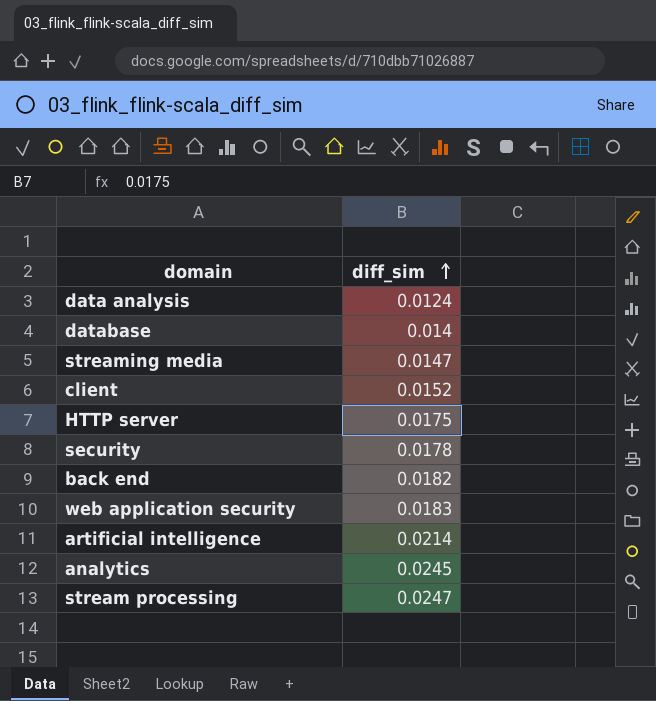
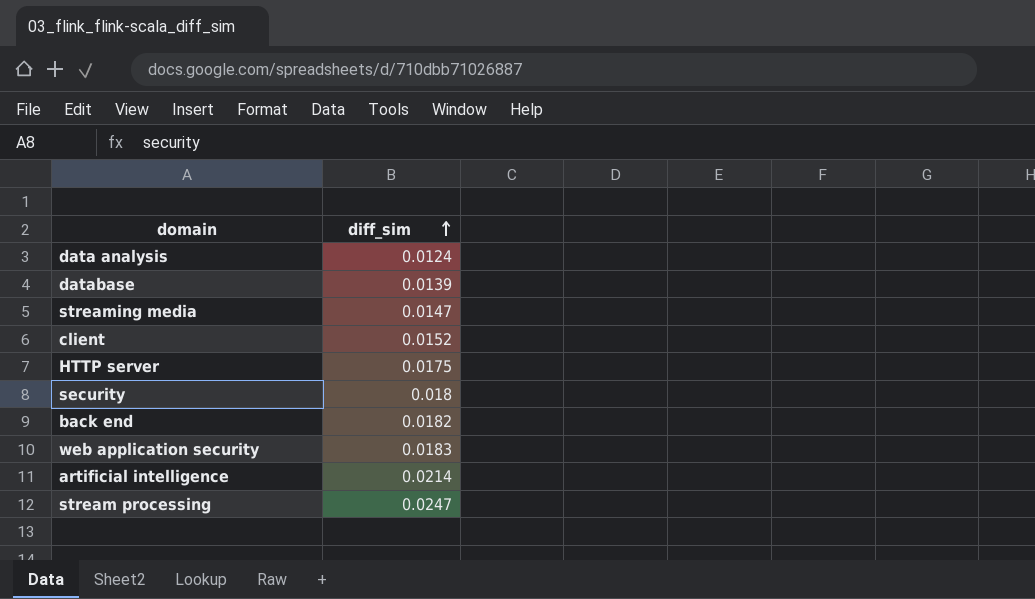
row analytics: 0.0245 -> none
database | diff_sim: 0.014 -> 0.0139
security | diff_sim: 0.0178 -> 0.018

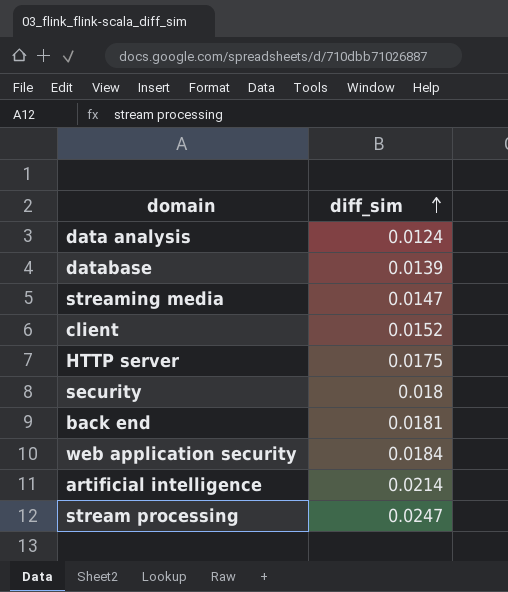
back end | diff_sim: 0.0182 -> 0.0181
web application security | diff_sim: 0.0183 -> 0.0184

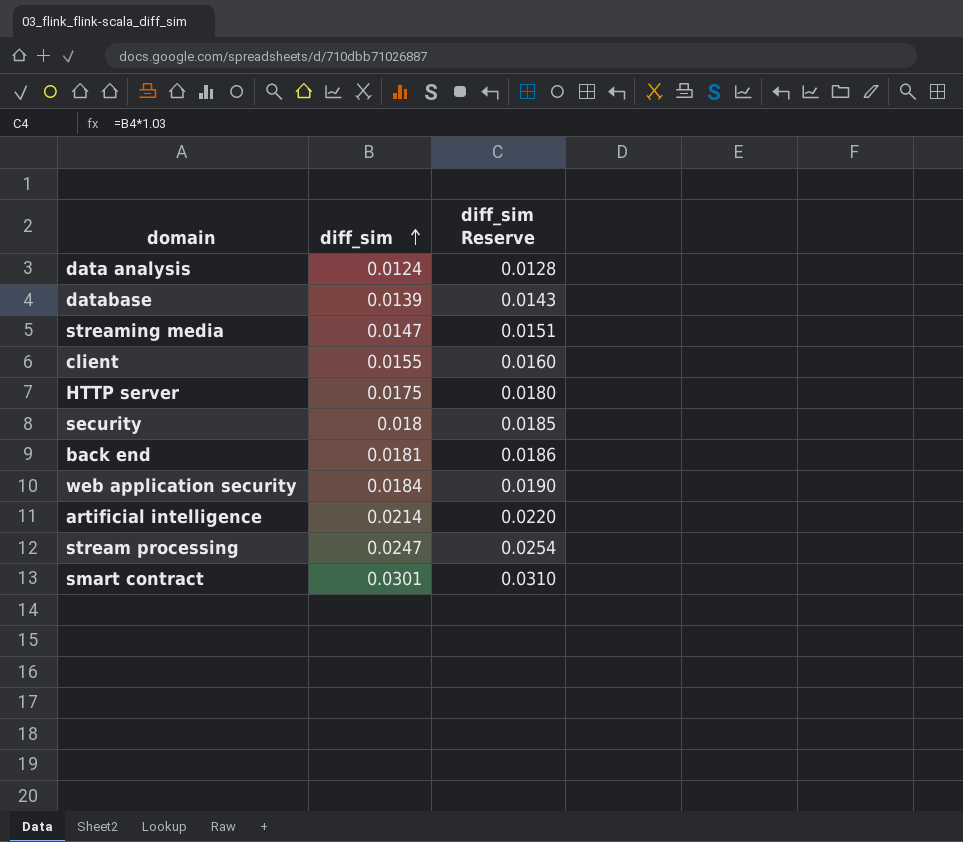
column diff_sim Reserve | formula: none -> [diff_sim] * 1.03
client | diff_sim: 0.0152 -> 0.0155
row smart contract: none -> 0.0301 | 0.0310

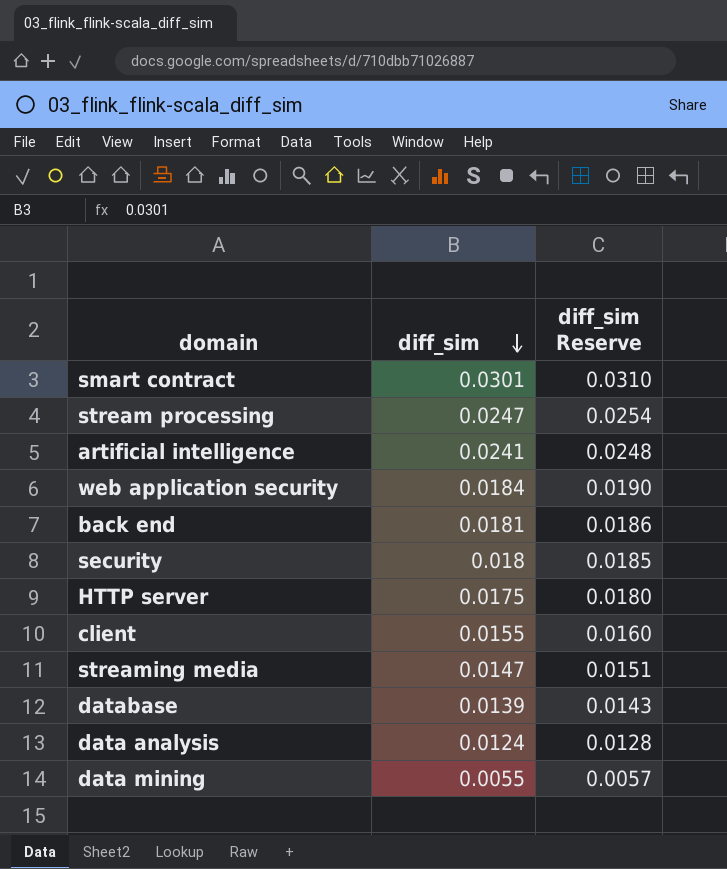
row order: diff_sim ascending -> diff_sim descending
artificial intelligence | diff_sim: 0.0214 -> 0.0241
artificial intelligence | diff_sim Reserve: 0.0220 -> 0.0248
row data mining: none -> 0.0055 | 0.0057

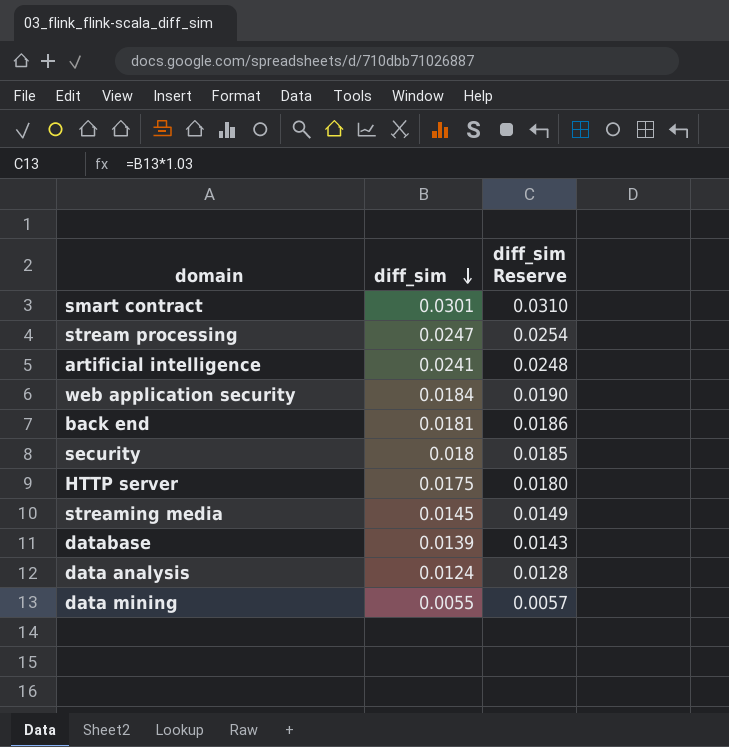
row client: 0.0155 | 0.0160 -> none
streaming media | diff_sim: 0.0147 -> 0.0145
streaming media | diff_sim Reserve: 0.0151 -> 0.0149

